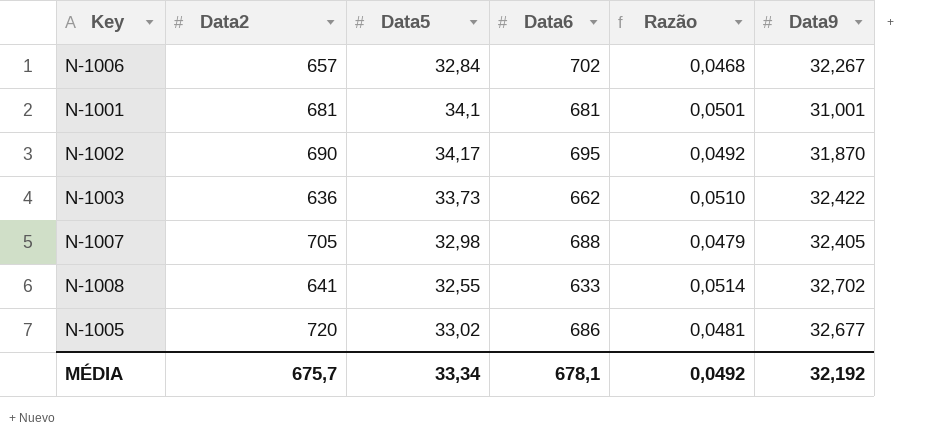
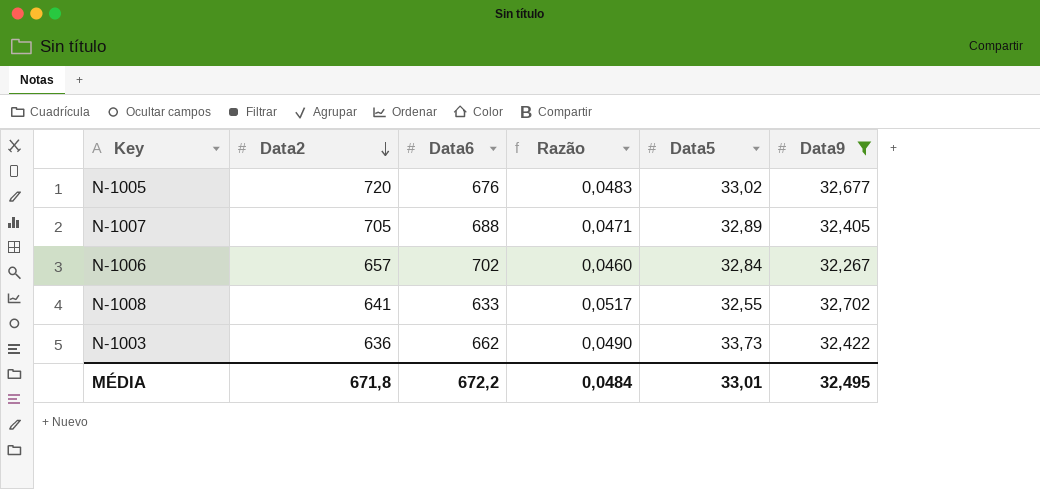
filter: none -> Data9 >= 32,267
row order: none -> Data2 descending
column Razão | formula: [Data5] / [Data6] -> [Data9] / [Data6]
column Data5 | position: 3 -> 5
N-1005 | Data6: 686 -> 676
N-1007 | Data5: 32,98 -> 32,89
MÉDIA | Data2: 675,7 -> 671,8
MÉDIA | Data6: 678,1 -> 672,2
MÉDIA | Razão: 0,0492 -> 0,0484
MÉDIA | Data5: 33,34 -> 33,01
MÉDIA | Data9: 32,192 -> 32,495

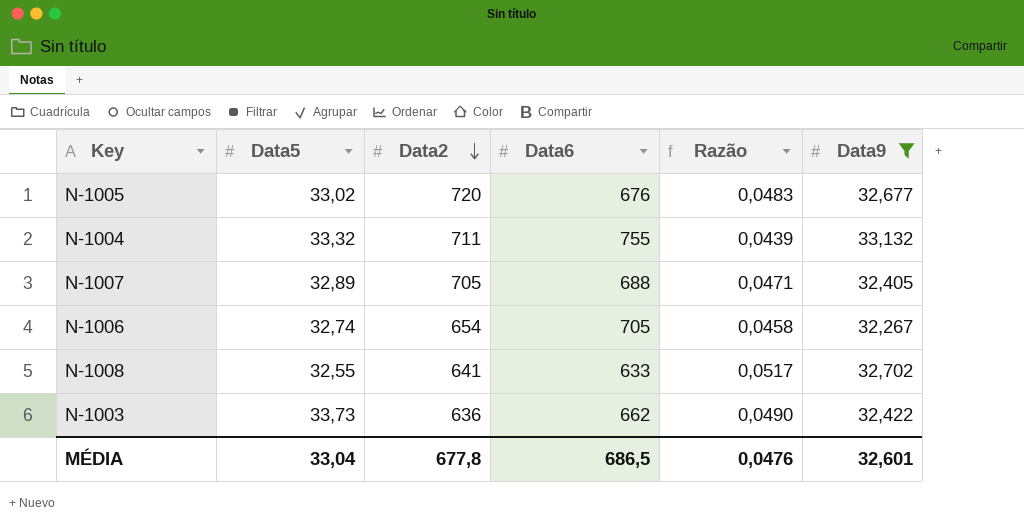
column Data5 | position: 5 -> 2
row N-1004: none -> 33,32 | 711 | 755 | 0,0439 | 33,132
N-1006 | Data5: 32,84 -> 32,74
N-1006 | Data2: 657 -> 654
N-1006 | Data6: 702 -> 705
N-1006 | Razão: 0,0460 -> 0,0458
MÉDIA | Data5: 33,01 -> 33,04
MÉDIA | Data2: 671,8 -> 677,8
MÉDIA | Data6: 672,2 -> 686,5
MÉDIA | Razão: 0,0484 -> 0,0476
MÉDIA | Data9: 32,495 -> 32,601

